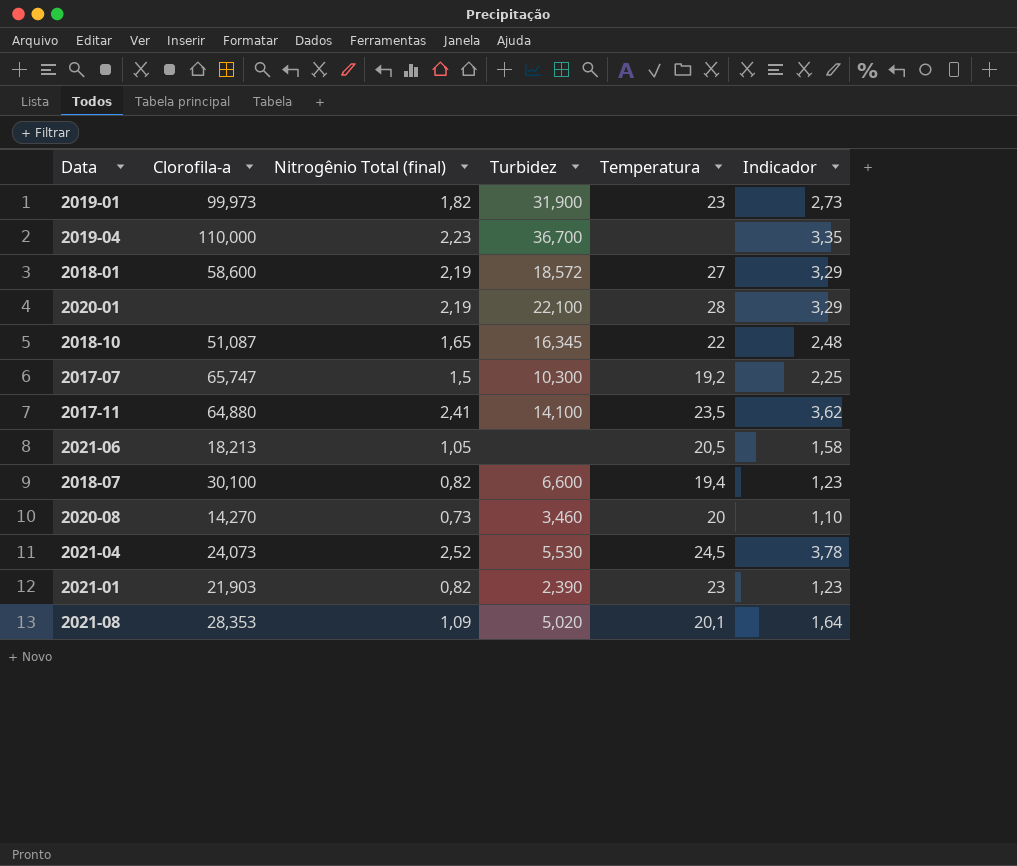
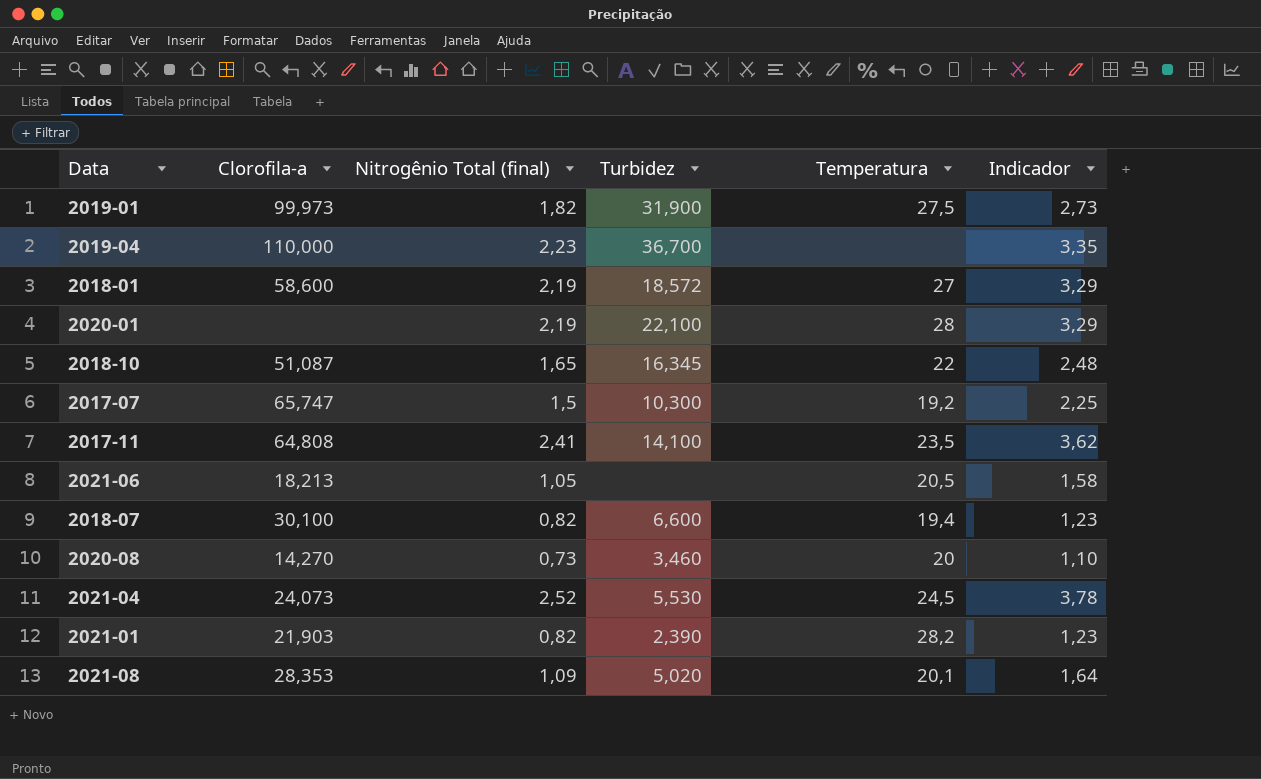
2019-01 | Temperatura: 23 -> 27,5
2017-11 | Clorofila-a: 64,880 -> 64,808
2021-01 | Temperatura: 23 -> 28,2

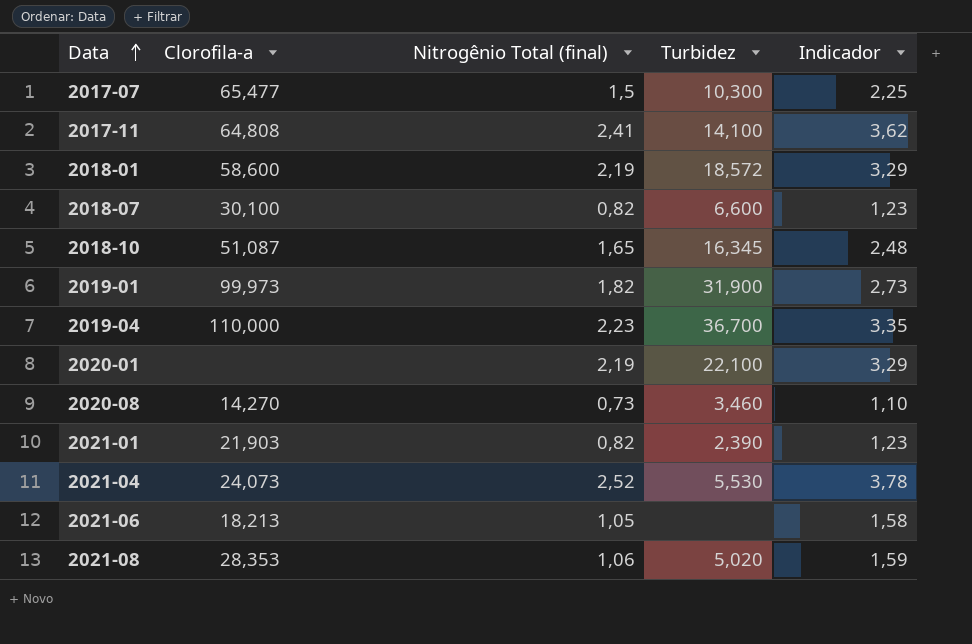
row order: none -> Data ascending
column Temperatura | position: 5 -> none
2017-07 | Clorofila-a: 65,747 -> 65,477
2021-08 | Nitrogênio Total (final): 1,09 -> 1,06
2021-08 | Indicador: 1,64 -> 1,59

